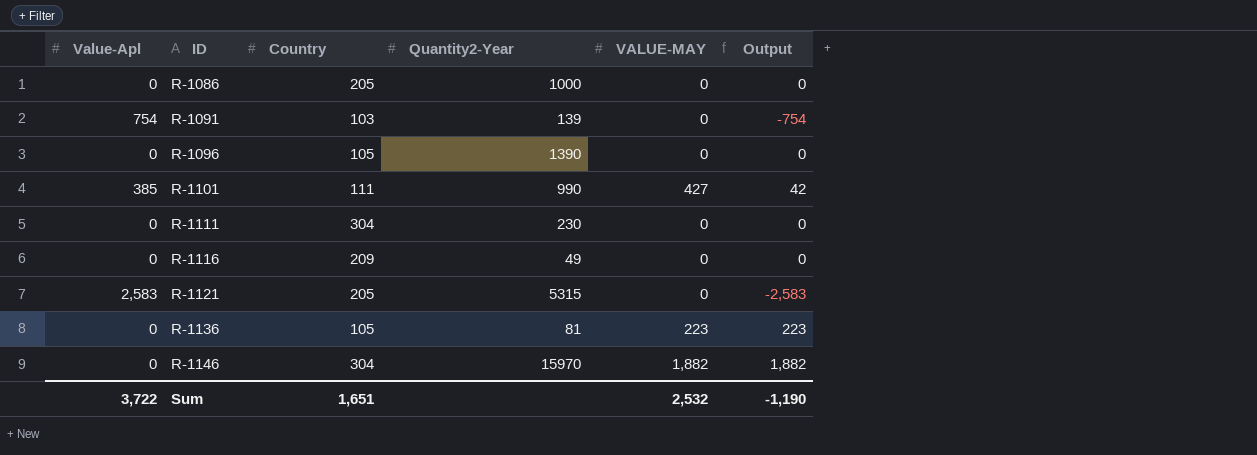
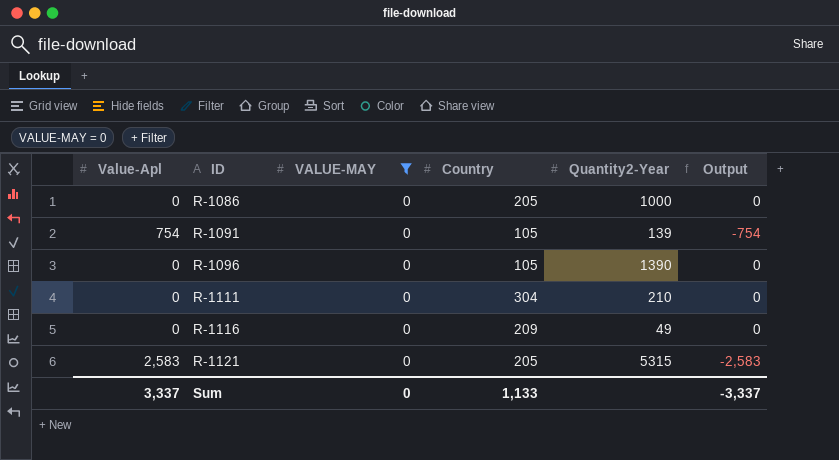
filter: none -> VALUE-MAY = 0
column VALUE-MAY | position: 5 -> 3
R-1091 | Country: 103 -> 105
R-1111 | Quantity2-Year: 230 -> 210
Sum | Value-Apl: 3,722 -> 3,337
Sum | VALUE-MAY: 2,532 -> 0
Sum | Country: 1,651 -> 1,133
Sum | Output: -1,190 -> -3,337

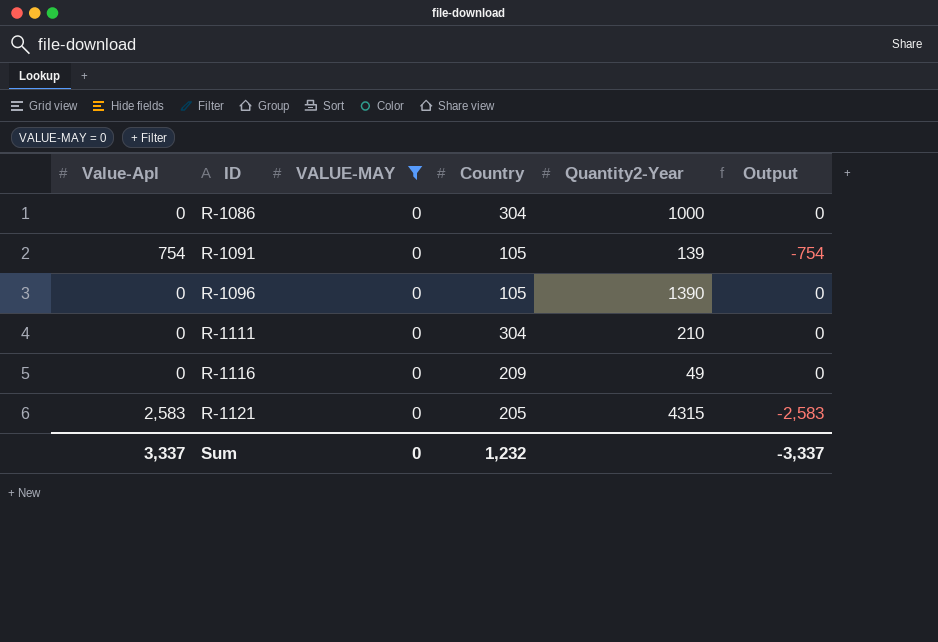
R-1086 | Country: 205 -> 304
R-1121 | Quantity2-Year: 5315 -> 4315
Sum | Country: 1,133 -> 1,232

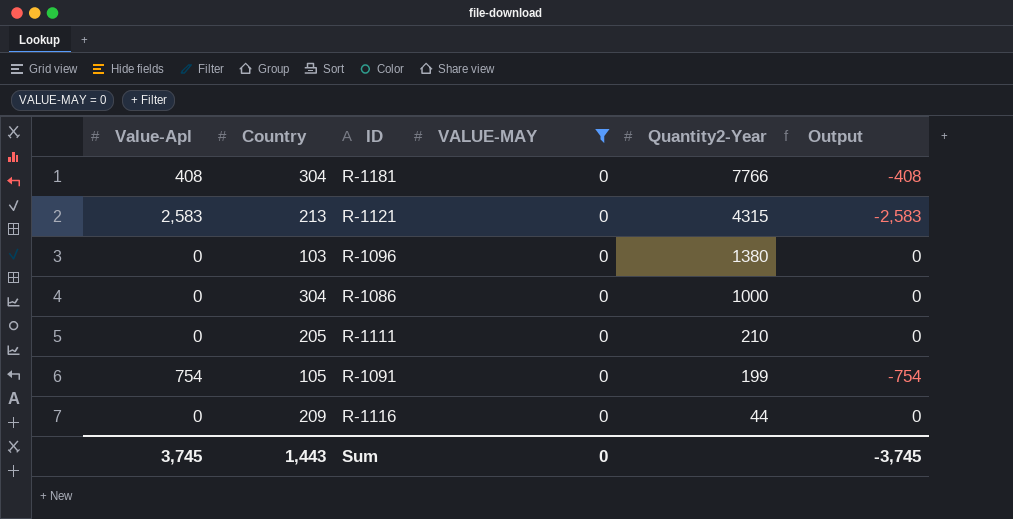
row order: ID ascending -> Quantity2-Year descending
column Country | position: 4 -> 2
row R-1181: none -> 408 | 304 | 0 | 7766 | -408
R-1121 | Country: 205 -> 213
R-1096 | Country: 105 -> 103
R-1096 | Quantity2-Year: 1390 -> 1380
R-1111 | Country: 304 -> 205
R-1091 | Quantity2-Year: 139 -> 199
R-1116 | Quantity2-Year: 49 -> 44
Sum | Value-Apl: 3,337 -> 3,745
Sum | Country: 1,232 -> 1,443
Sum | Output: -3,337 -> -3,745

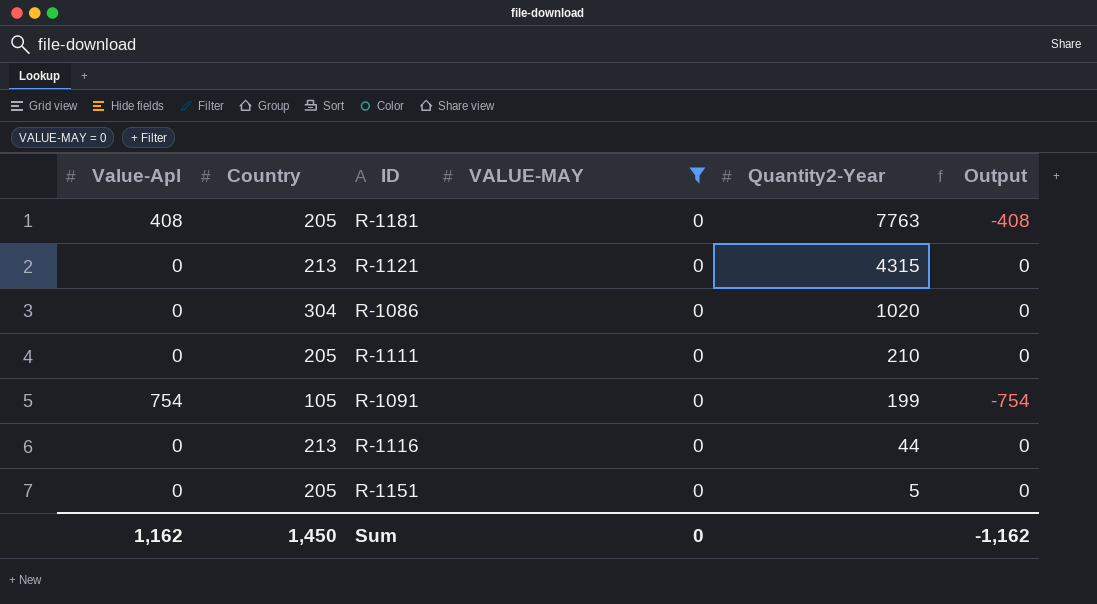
row R-1096: 0 | 103 | 0 | 1380 | 0 -> none
R-1181 | Country: 304 -> 205
R-1181 | Quantity2-Year: 7766 -> 7763
R-1121 | Value-Apl: 2,583 -> 0
R-1121 | Output: -2,583 -> 0
R-1086 | Quantity2-Year: 1000 -> 1020
R-1116 | Country: 209 -> 213
row R-1151: none -> 0 | 205 | 0 | 5 | 0
Sum | Value-Apl: 3,745 -> 1,162
Sum | Country: 1,443 -> 1,450
Sum | Output: -3,745 -> -1,162

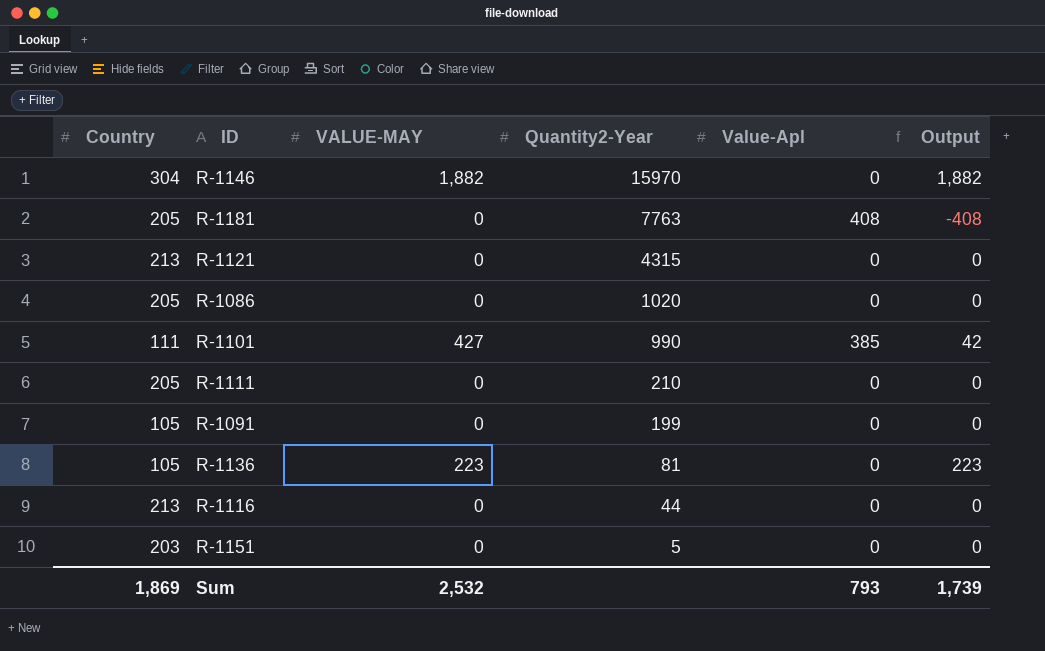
filter: VALUE-MAY = 0 -> none
column Value-Apl | position: 1 -> 5
R-1086 | Country: 304 -> 205
R-1091 | Value-Apl: 754 -> 0
R-1091 | Output: -754 -> 0
R-1151 | Country: 205 -> 203
Sum | Country: 1,450 -> 1,869
Sum | VALUE-MAY: 0 -> 2,532
Sum | Value-Apl: 1,162 -> 793
Sum | Output: -1,162 -> 1,739

